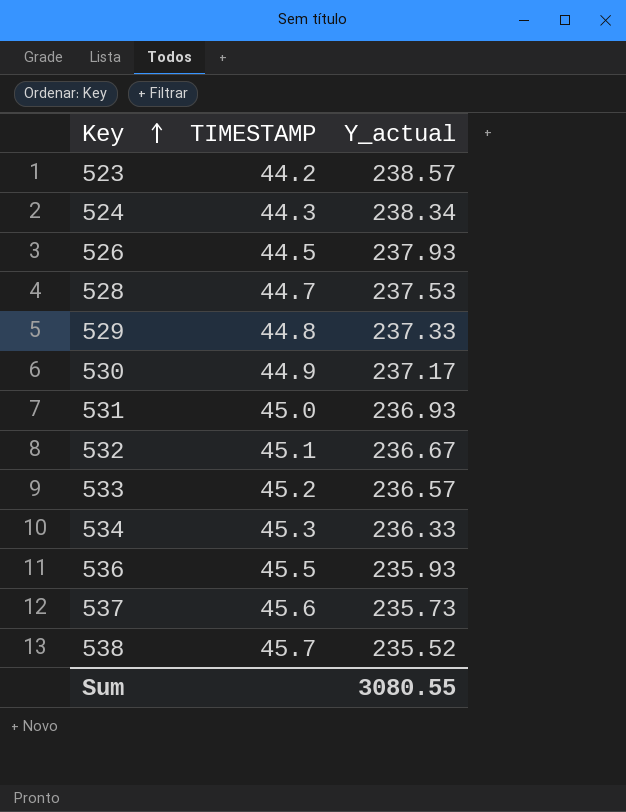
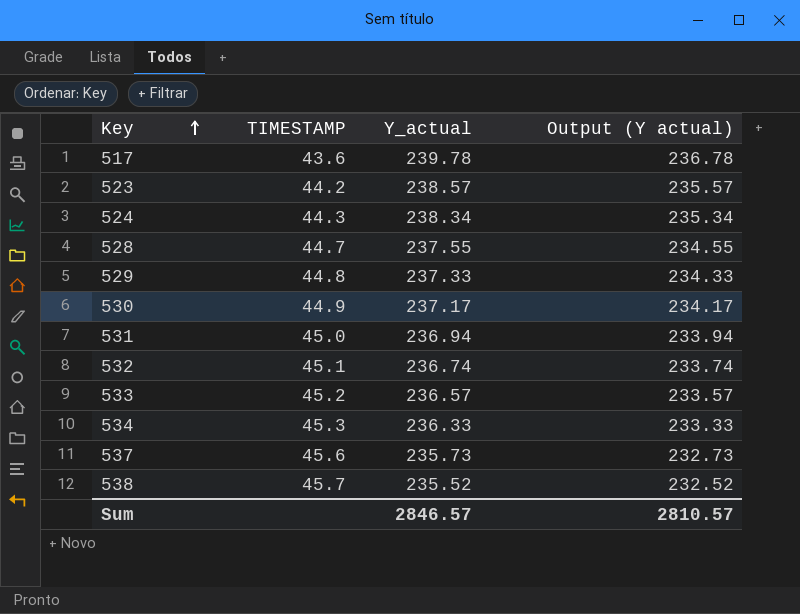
column Output (Y actual) | formula: none -> [Y_actual] - 3
row 526: 44.5 | 237.93 -> none
row 536: 45.5 | 235.93 -> none
row 517: none -> 43.6 | 239.78 | 236.78
528 | Y_actual: 237.53 -> 237.55
531 | Y_actual: 236.93 -> 236.94
532 | Y_actual: 236.67 -> 236.74
Sum | Y_actual: 3080.55 -> 2846.57

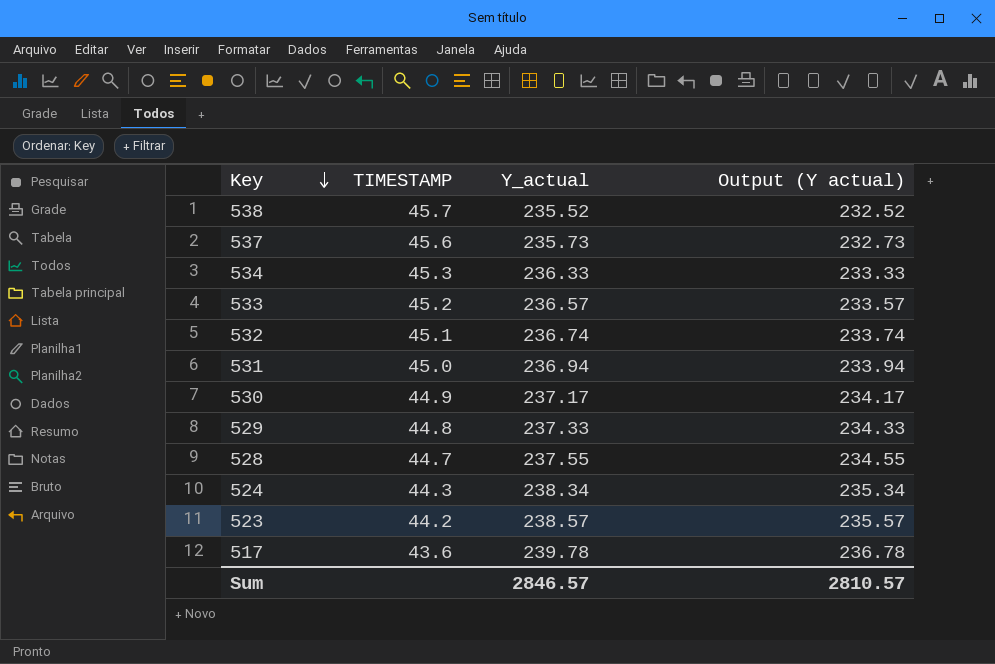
row order: Key ascending -> Key descending

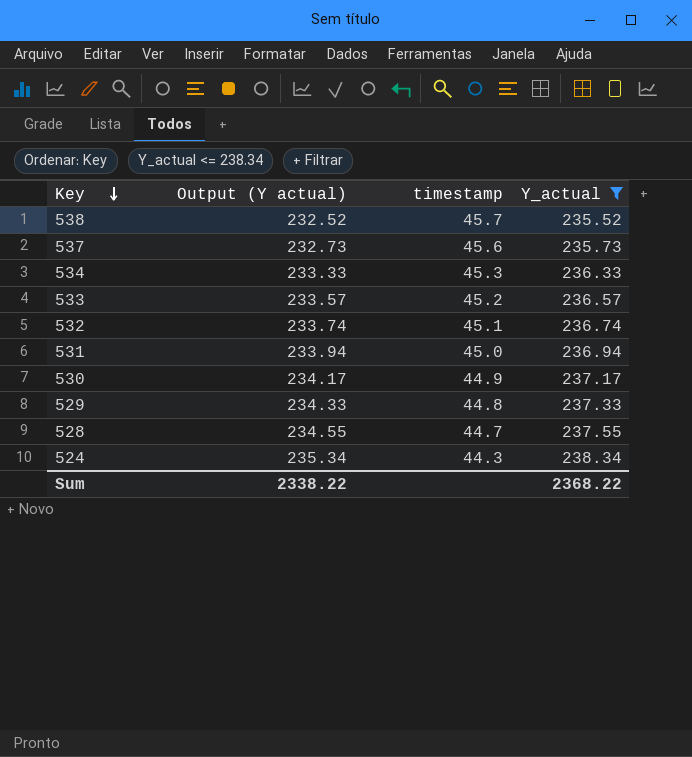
filter: none -> Y_actual <= 238.34
column Output (Y actual) | position: 4 -> 2
column name: TIMESTAMP -> timestamp
Sum | Output (Y actual): 2810.57 -> 2338.22
Sum | Y_actual: 2846.57 -> 2368.22

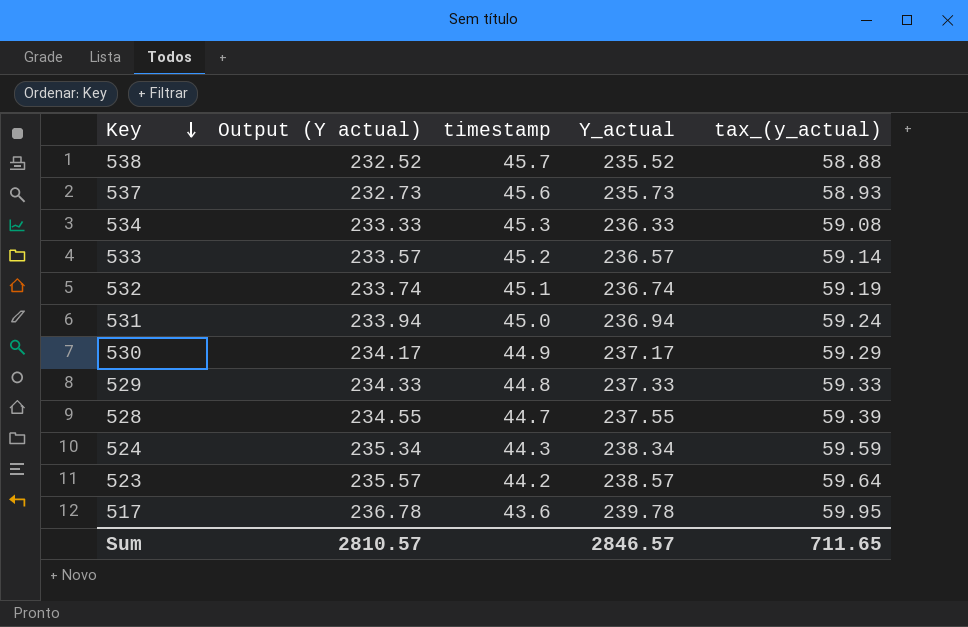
filter: Y_actual <= 238.34 -> none
column tax_(y_actual) | formula: none -> [Y_actual] * 0.25
Sum | Output (Y actual): 2338.22 -> 2810.57
Sum | Y_actual: 2368.22 -> 2846.57

